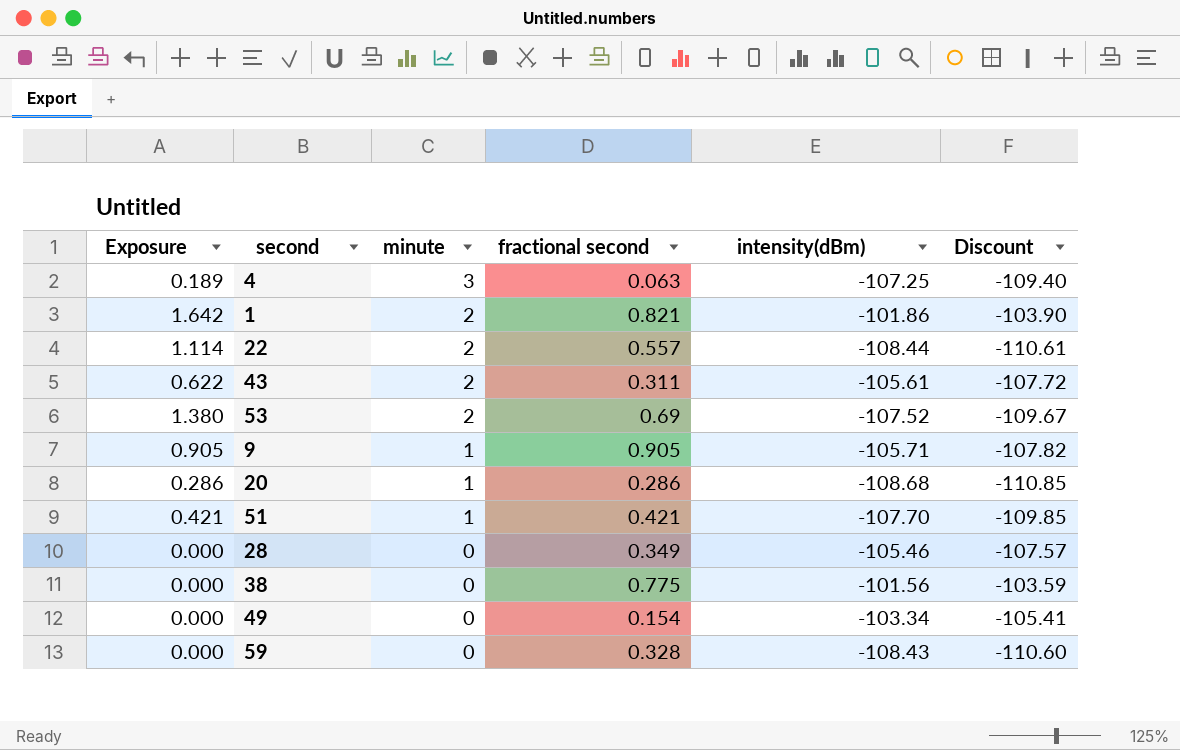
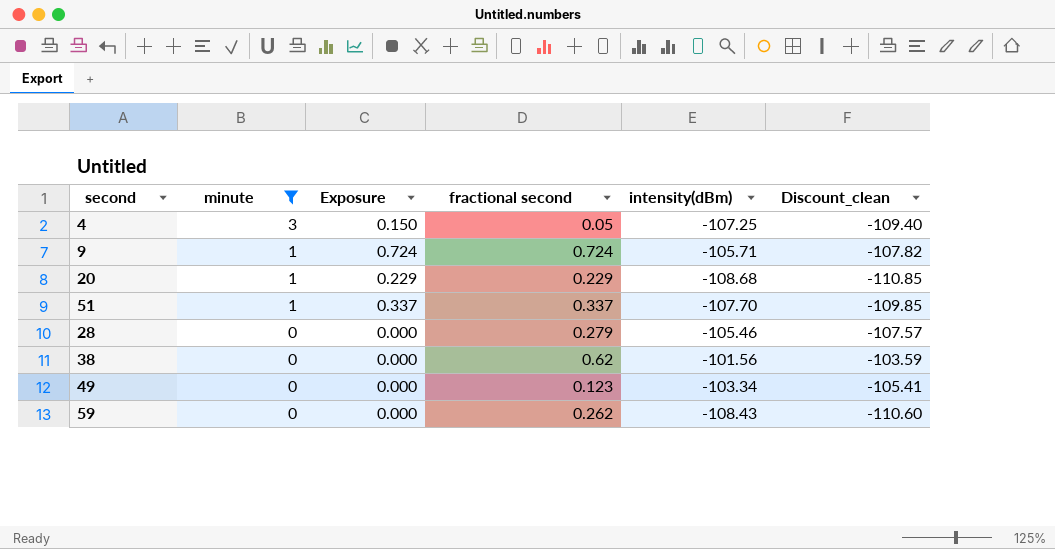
filter: none -> minute != 2
column Exposure | position: 1 -> 3
column name: Discount -> Discount_clean
4 | Exposure: 0.189 -> 0.150
4 | fractional second: 0.063 -> 0.05
9 | Exposure: 0.905 -> 0.724
9 | fractional second: 0.905 -> 0.724
20 | Exposure: 0.286 -> 0.229
20 | fractional second: 0.286 -> 0.229
51 | Exposure: 0.421 -> 0.337
51 | fractional second: 0.421 -> 0.337
28 | fractional second: 0.349 -> 0.279
38 | fractional second: 0.775 -> 0.62
49 | fractional second: 0.154 -> 0.123
59 | fractional second: 0.328 -> 0.262

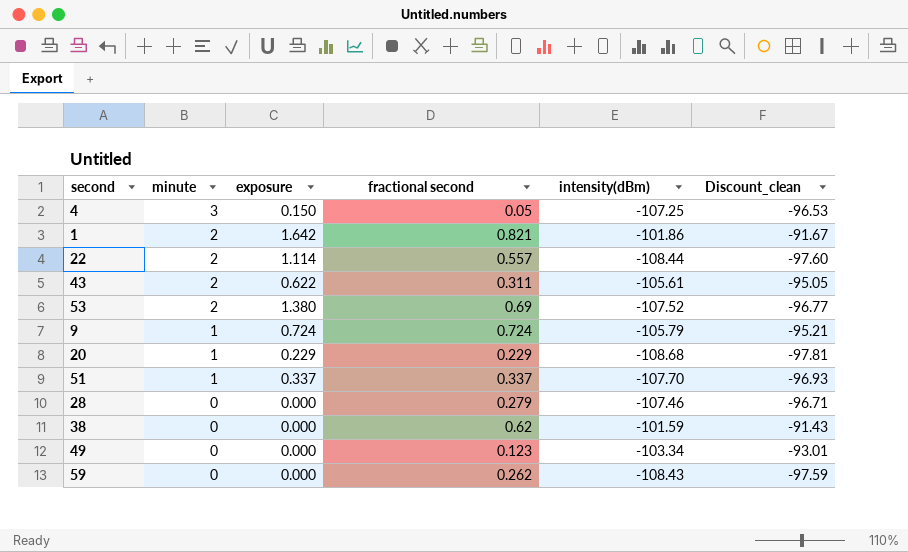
filter: minute != 2 -> none
column name: Exposure -> exposure
column Discount_clean | formula: [intensity(dBm)] * 1.02 -> [intensity(dBm)] * 0.9
9 | intensity(dBm): -105.71 -> -105.79
28 | intensity(dBm): -105.46 -> -107.46
38 | intensity(dBm): -101.56 -> -101.59

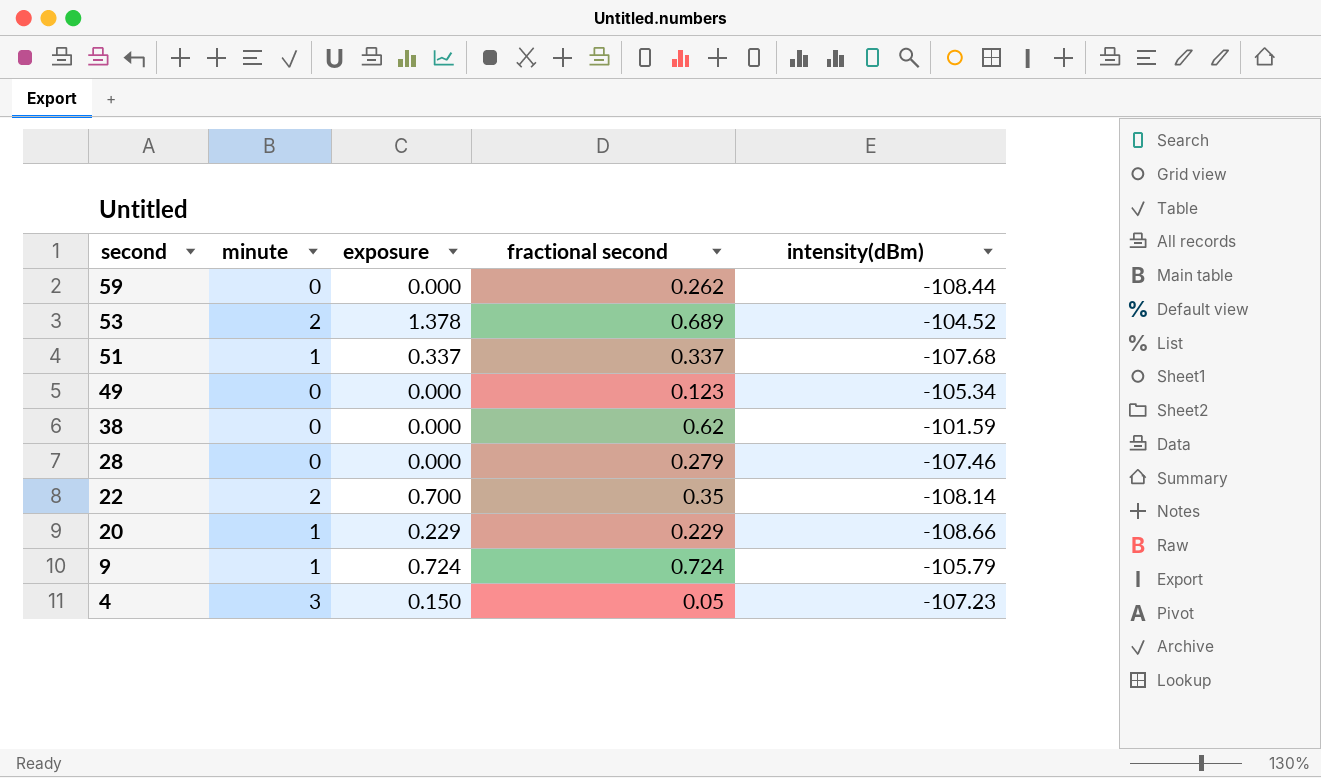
row order: minute descending -> second descending
column Discount_clean | formula: [intensity(dBm)] * 0.9 -> none
row 1: 2 | 1.642 | 0.821 | -101.86 | -91.67 -> none
row 43: 2 | 0.622 | 0.311 | -105.61 | -95.05 -> none
59 | intensity(dBm): -108.43 -> -108.44
53 | exposure: 1.380 -> 1.378
53 | fractional second: 0.69 -> 0.689
53 | intensity(dBm): -107.52 -> -104.52
51 | intensity(dBm): -107.70 -> -107.68
49 | intensity(dBm): -103.34 -> -105.34
22 | exposure: 1.114 -> 0.700
22 | fractional second: 0.557 -> 0.35
22 | intensity(dBm): -108.44 -> -108.14
20 | intensity(dBm): -108.68 -> -108.66
4 | intensity(dBm): -107.25 -> -107.23

